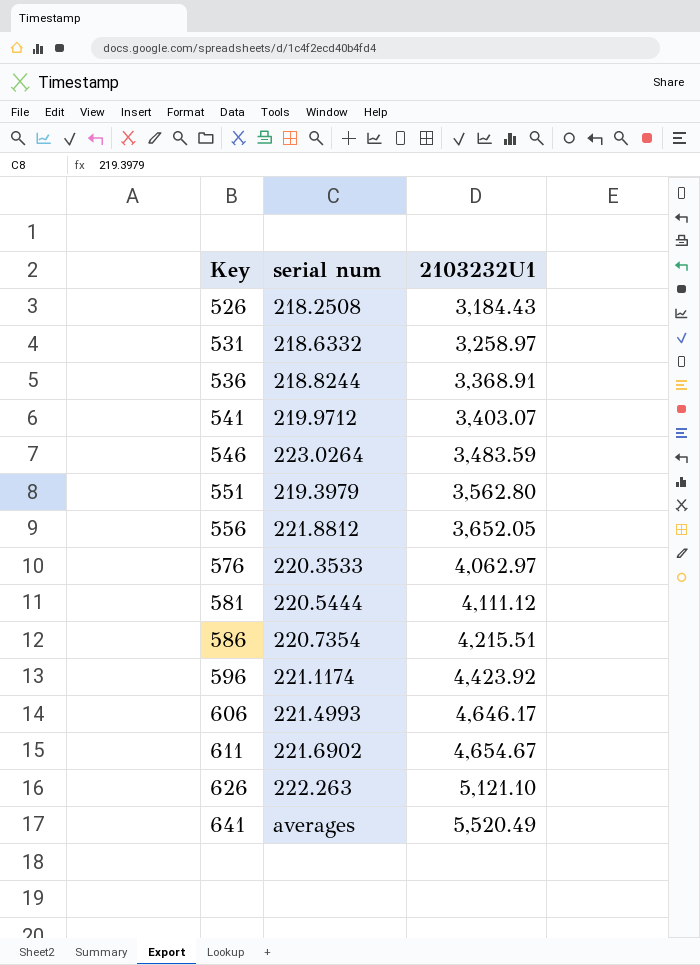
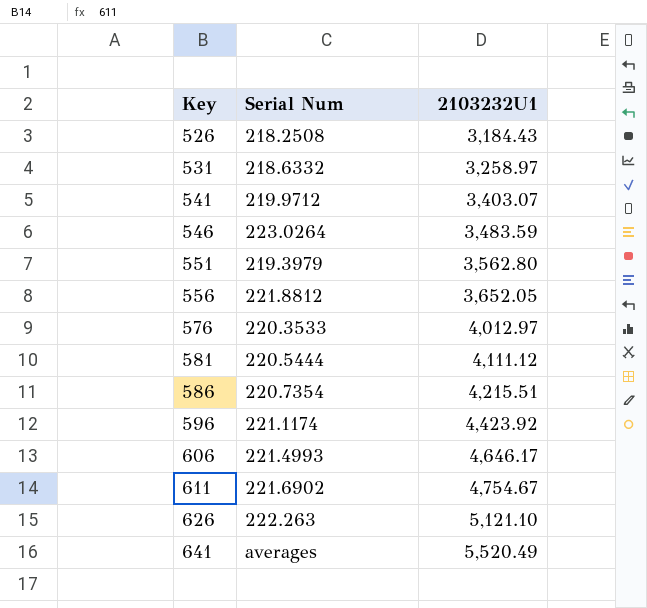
column name: serial num -> Serial Num
row 536: 218.8244 | 3,368.91 -> none
576 | 2103232U1: 4,062.97 -> 4,012.97
611 | 2103232U1: 4,654.67 -> 4,754.67

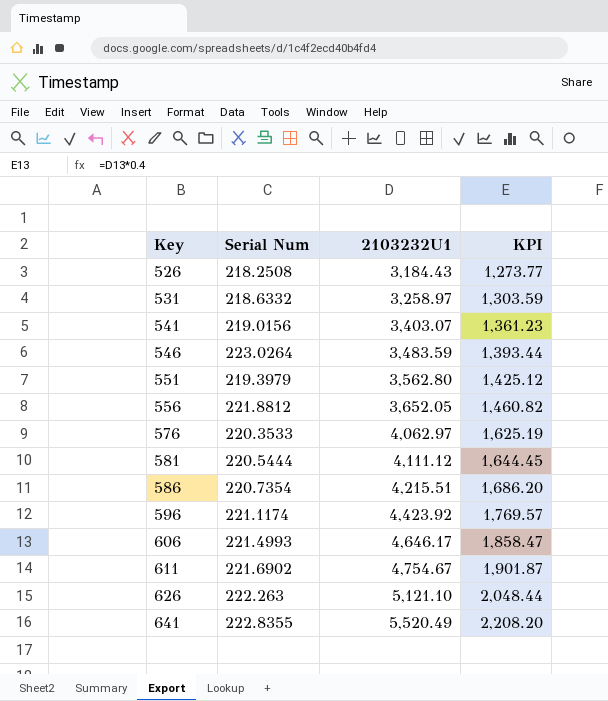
column KPI | formula: none -> [2103232U1] * 0.4
541 | Serial Num: 219.9712 -> 219.0156
576 | 2103232U1: 4,012.97 -> 4,062.97
641 | Serial Num: averages -> 222.8355

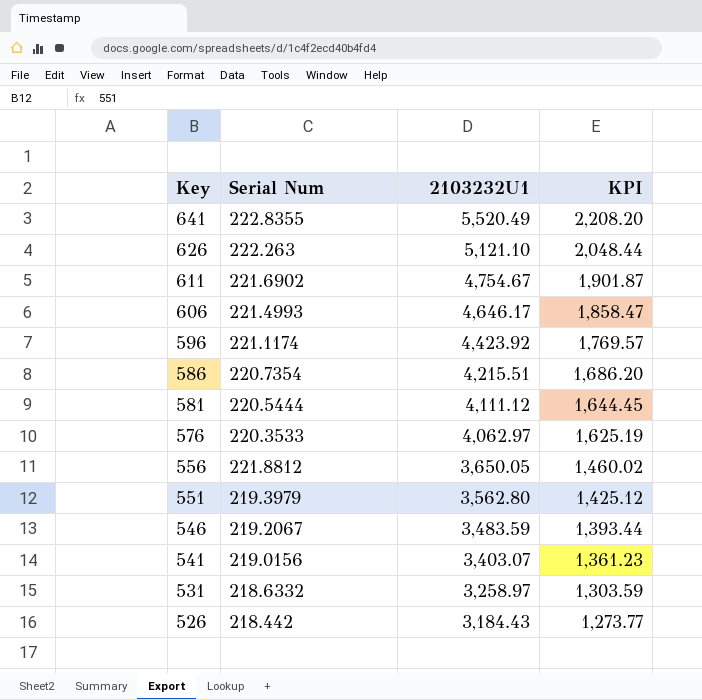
row order: Key ascending -> Key descending
556 | 2103232U1: 3,652.05 -> 3,650.05
556 | KPI: 1,460.82 -> 1,460.02
546 | Serial Num: 223.0264 -> 219.2067
526 | Serial Num: 218.2508 -> 218.442

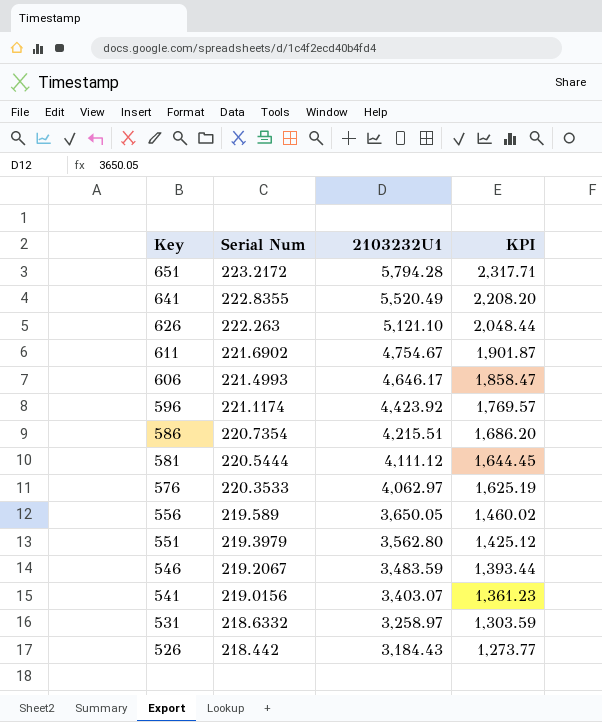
row 651: none -> 223.2172 | 5,794.28 | 2,317.71
556 | Serial Num: 221.8812 -> 219.589

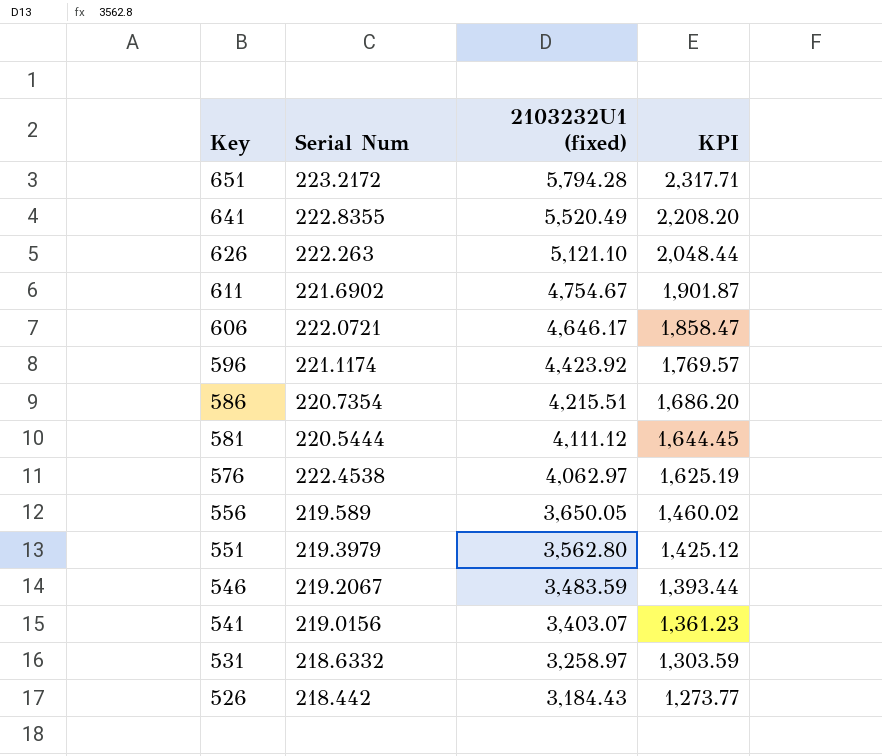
column name: 2103232U1 -> 2103232U1 (fixed)
606 | Serial Num: 221.4993 -> 222.0721
576 | Serial Num: 220.3533 -> 222.4538

